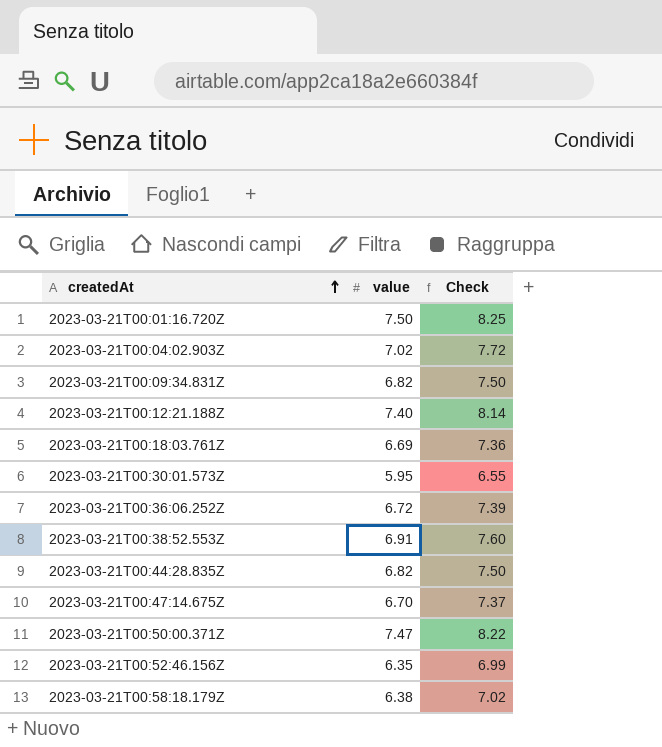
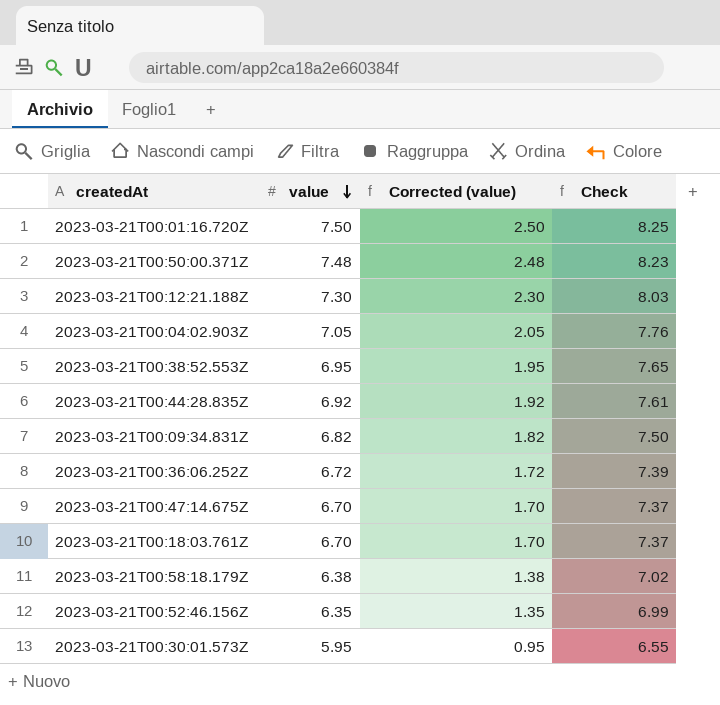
row order: createdAt ascending -> value descending
column Corrected (value) | formula: none -> [value] - 5
2023-03-21T00:50:00.371Z | value: 7.47 -> 7.48
2023-03-21T00:50:00.371Z | Check: 8.22 -> 8.23
2023-03-21T00:12:21.188Z | value: 7.40 -> 7.30
2023-03-21T00:12:21.188Z | Check: 8.14 -> 8.03
2023-03-21T00:04:02.903Z | value: 7.02 -> 7.05
2023-03-21T00:04:02.903Z | Check: 7.72 -> 7.76
2023-03-21T00:38:52.553Z | value: 6.91 -> 6.95
2023-03-21T00:38:52.553Z | Check: 7.60 -> 7.65
2023-03-21T00:44:28.835Z | value: 6.82 -> 6.92
2023-03-21T00:44:28.835Z | Check: 7.50 -> 7.61
2023-03-21T00:18:03.761Z | value: 6.69 -> 6.70
2023-03-21T00:18:03.761Z | Check: 7.36 -> 7.37

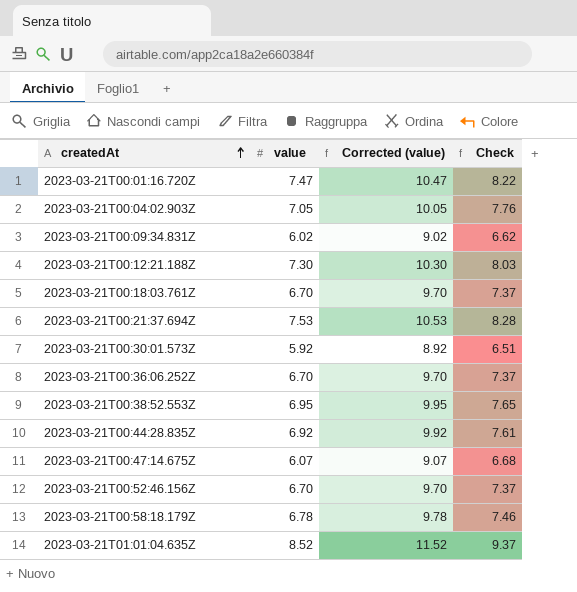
row order: value descending -> createdAt ascending
column Corrected (value) | formula: [value] - 5 -> [value] + 3
row 2023-03-21T00:50:00.371Z: 7.48 | 2.48 | 8.23 -> none
2023-03-21T00:01:16.720Z | value: 7.50 -> 7.47
2023-03-21T00:01:16.720Z | Check: 8.25 -> 8.22
2023-03-21T00:09:34.831Z | value: 6.82 -> 6.02
2023-03-21T00:09:34.831Z | Check: 7.50 -> 6.62
row 2023-03-21T00:21:37.694Z: none -> 7.53 | 10.53 | 8.28
2023-03-21T00:30:01.573Z | value: 5.95 -> 5.92
2023-03-21T00:30:01.573Z | Check: 6.55 -> 6.51
2023-03-21T00:36:06.252Z | value: 6.72 -> 6.70
2023-03-21T00:36:06.252Z | Check: 7.39 -> 7.37
2023-03-21T00:47:14.675Z | value: 6.70 -> 6.07
2023-03-21T00:47:14.675Z | Check: 7.37 -> 6.68
2023-03-21T00:52:46.156Z | value: 6.35 -> 6.70
2023-03-21T00:52:46.156Z | Check: 6.99 -> 7.37
2023-03-21T00:58:18.179Z | value: 6.38 -> 6.78
2023-03-21T00:58:18.179Z | Check: 7.02 -> 7.46
row 2023-03-21T01:01:04.635Z: none -> 8.52 | 11.52 | 9.37

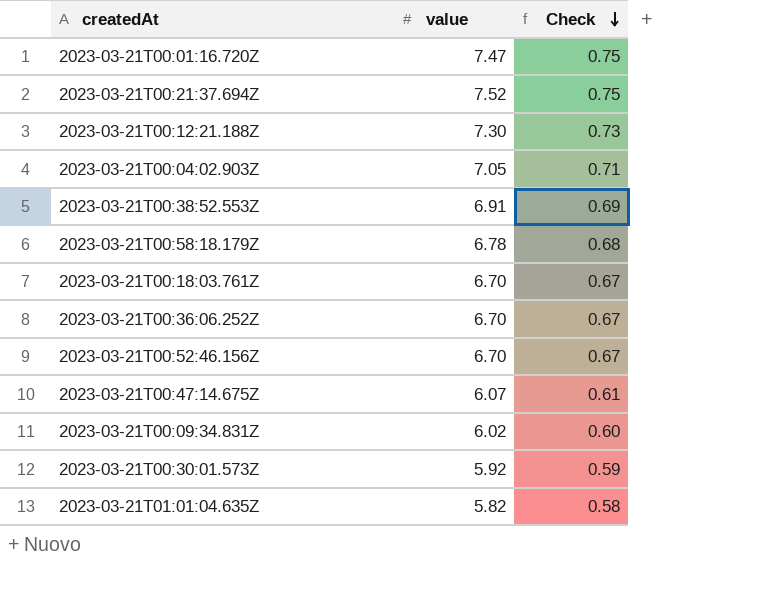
row order: createdAt ascending -> Check descending
column Corrected (value) | formula: [value] + 3 -> none
column Check | formula: [value] * 1.1 -> [value] * 0.1
row 2023-03-21T00:44:28.835Z: 6.92 | 9.92 | 7.61 -> none
2023-03-21T00:21:37.694Z | value: 7.53 -> 7.52
2023-03-21T00:38:52.553Z | value: 6.95 -> 6.91
2023-03-21T01:01:04.635Z | value: 8.52 -> 5.82

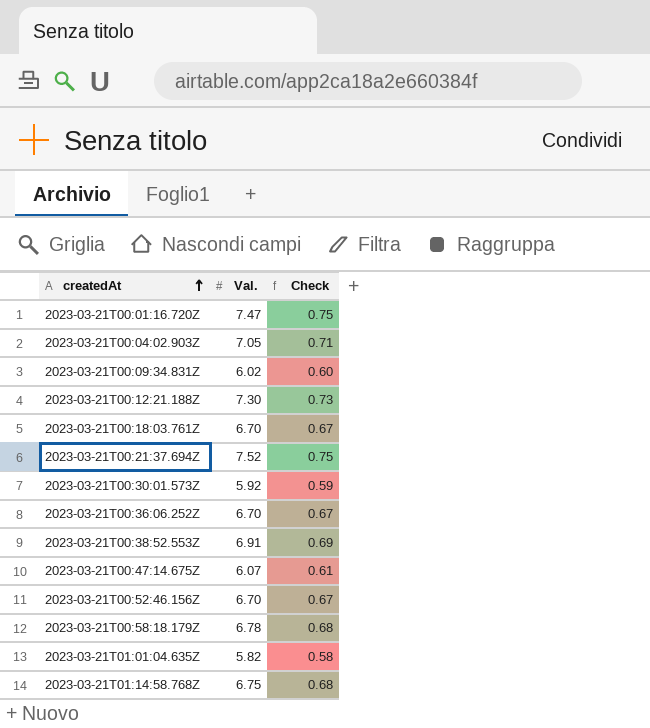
row order: Check descending -> createdAt ascending
column name: value -> Val.
row 2023-03-21T01:14:58.768Z: none -> 6.75 | 0.68

